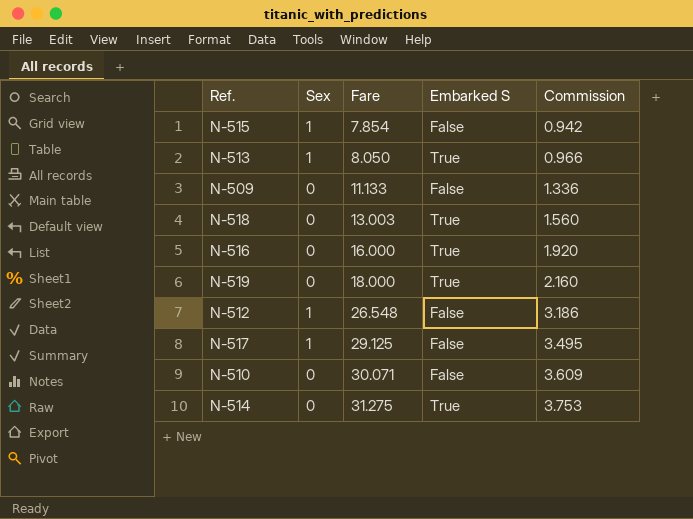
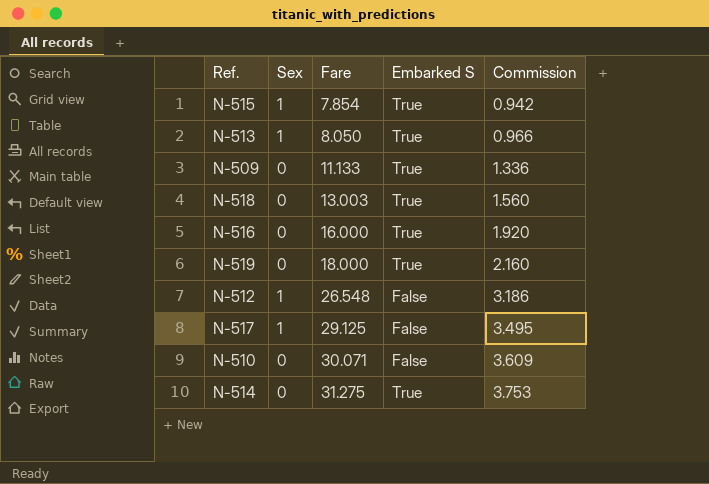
N-515 | Embarked S: False -> True
N-509 | Embarked S: False -> True

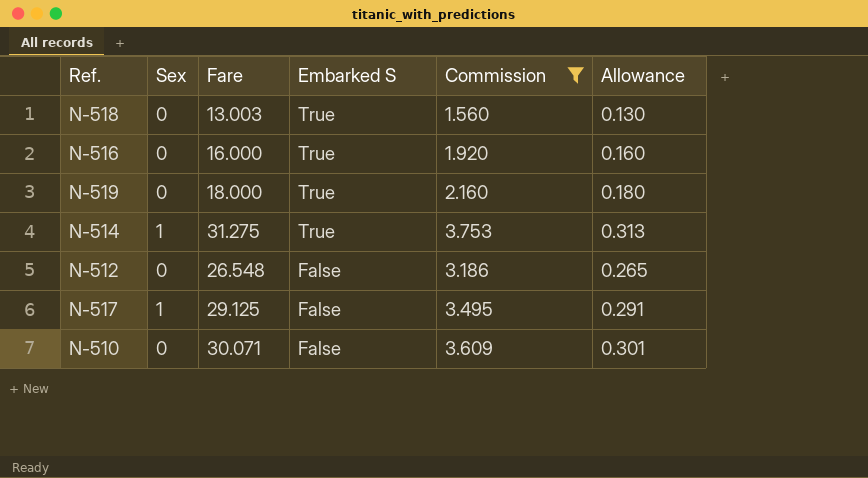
filter: none -> Commission >= 1.560
row order: Fare ascending -> Embarked S descending
column Allowance | formula: none -> [Fare] * 0.01
N-514 | Sex: 0 -> 1
N-512 | Sex: 1 -> 0

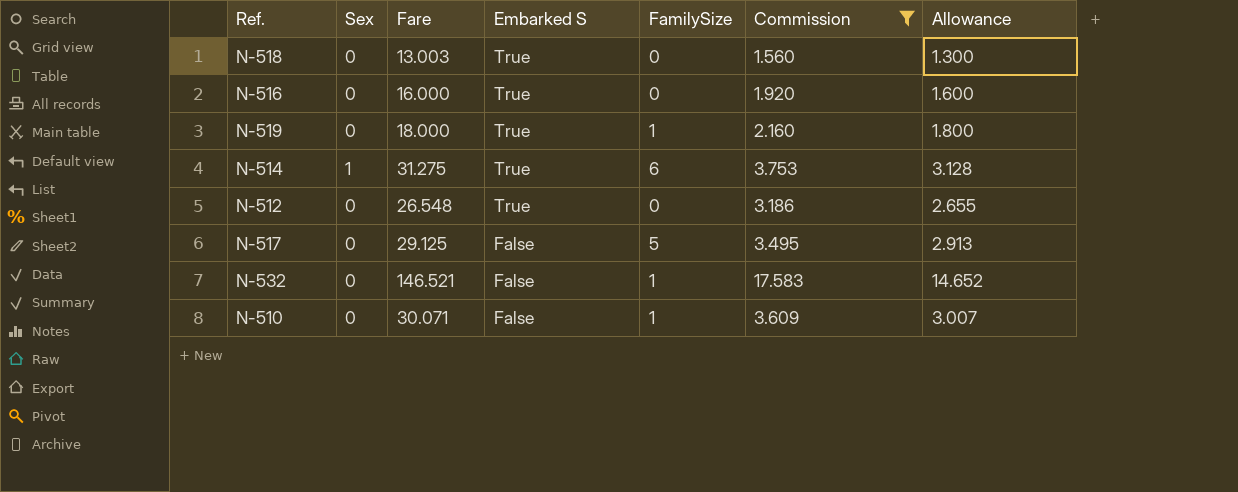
column FamilySize | position: none -> 5
column Allowance | formula: [Fare] * 0.01 -> [Fare] * 0.1
N-512 | Embarked S: False -> True
N-517 | Sex: 1 -> 0
row N-532: none -> 0 | 146.521 | False | 1 | 17.583 | 14.652

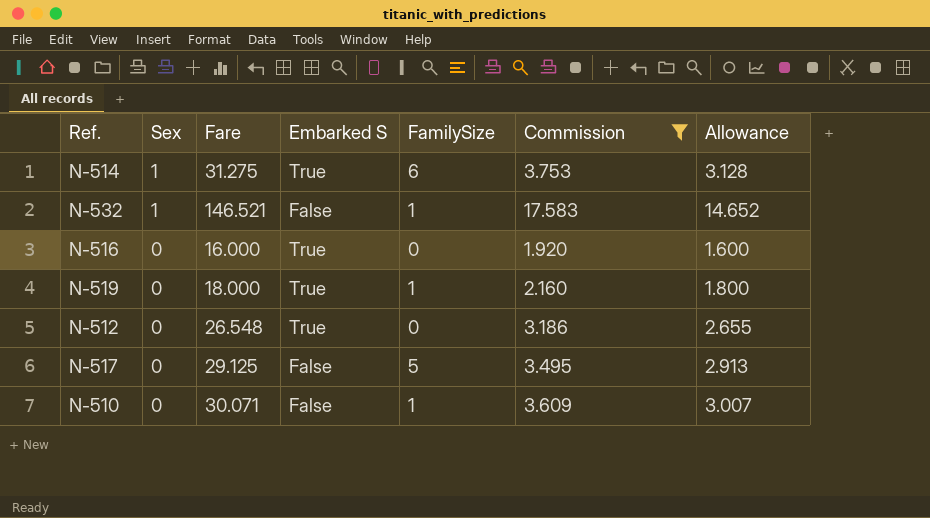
row order: Embarked S descending -> Sex descending
row N-518: 0 | 13.003 | True | 0 | 1.560 | 1.300 -> none
N-532 | Sex: 0 -> 1

